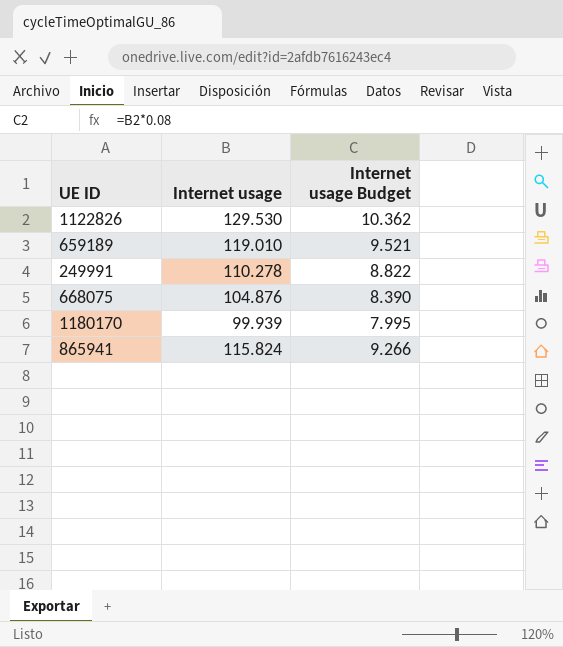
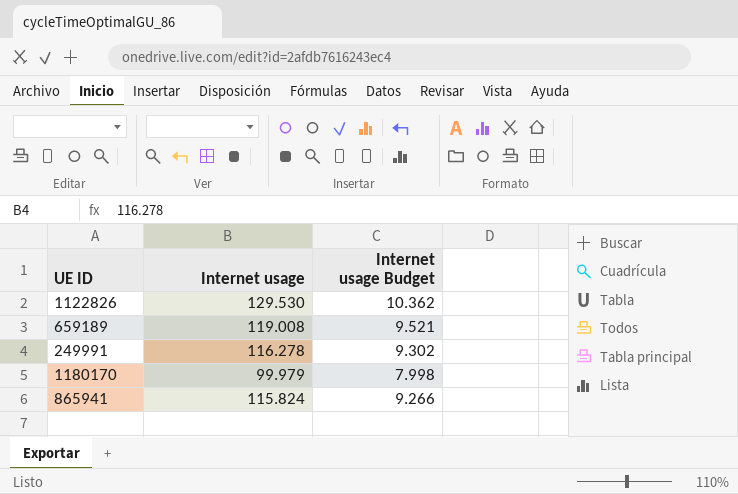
row 668075: 104.876 | 8.390 -> none
659189 | Internet usage: 119.010 -> 119.008
249991 | Internet usage: 110.278 -> 116.278
249991 | Internet usage Budget: 8.822 -> 9.302
1180170 | Internet usage: 99.939 -> 99.979
1180170 | Internet usage Budget: 7.995 -> 7.998

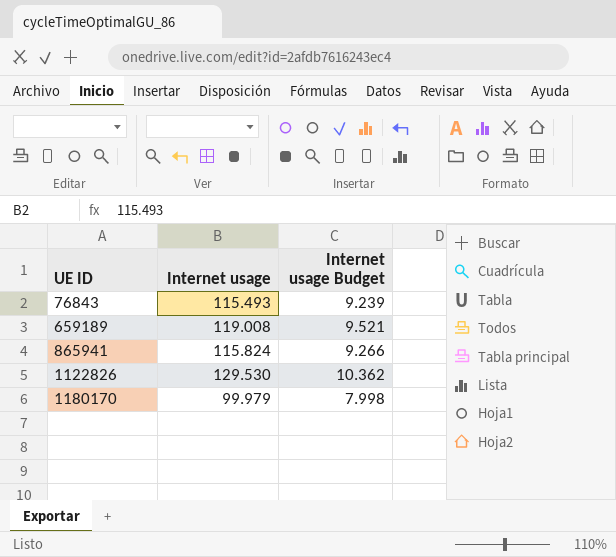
row order: none -> UE ID ascending
row 249991: 116.278 | 9.302 -> none
row 76843: none -> 115.493 | 9.239

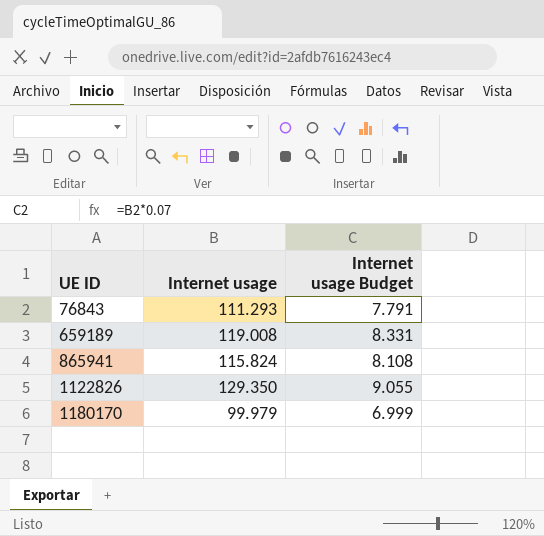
column Internet usage Budget | formula: [Internet usage] * 0.08 -> [Internet usage] * 0.07
76843 | Internet usage: 115.493 -> 111.293
1122826 | Internet usage: 129.530 -> 129.350

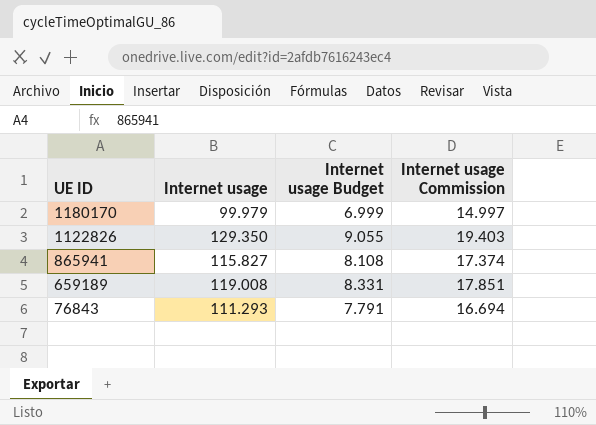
row order: UE ID ascending -> UE ID descending
column Internet usage Commission | formula: none -> [Internet usage] * 0.15
865941 | Internet usage: 115.824 -> 115.827

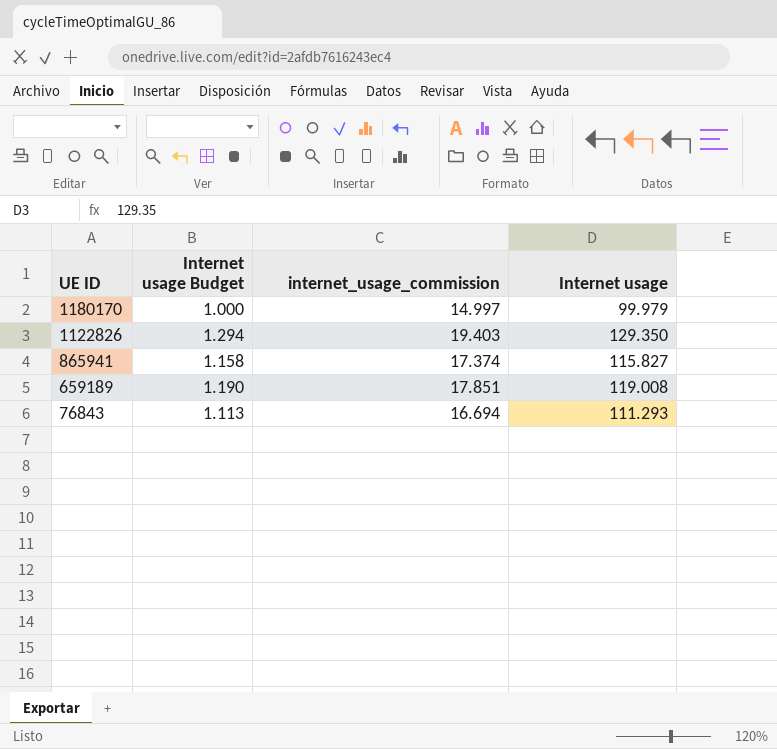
column Internet usage Budget | formula: [Internet usage] * 0.07 -> [Internet usage] * 0.01
column name: Internet usage Commission -> internet_usage_commission
column Internet usage | position: 2 -> 4

